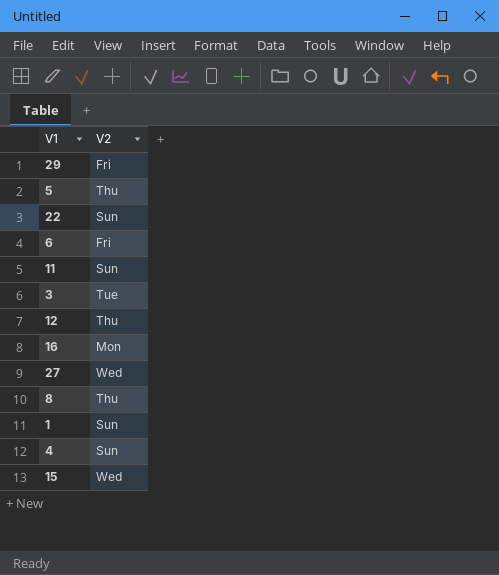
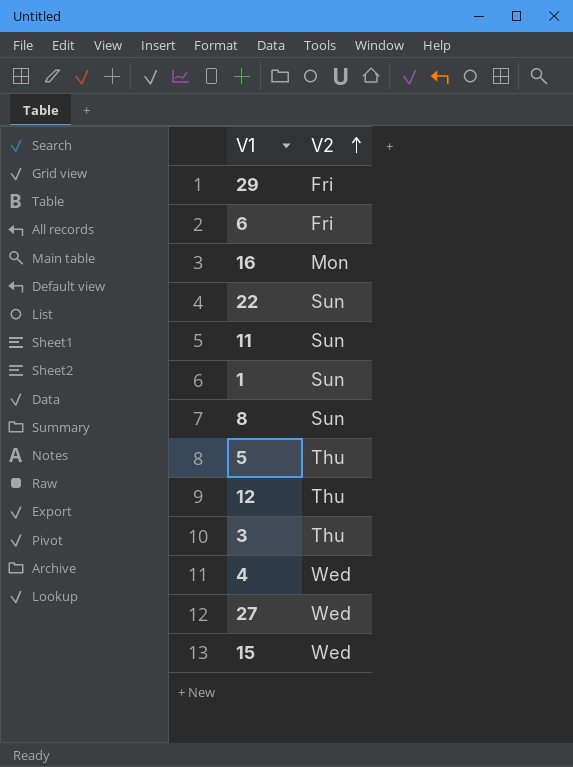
row order: none -> V2 ascending
8 | V2: Thu -> Sun
3 | V2: Tue -> Thu
4 | V2: Sun -> Wed

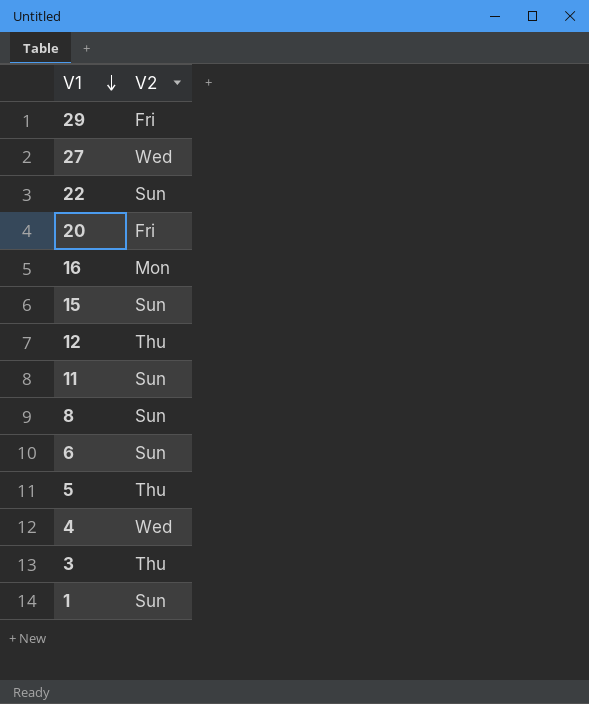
row order: V2 ascending -> V1 descending
row 20: none -> Fri
15 | V2: Wed -> Sun
6 | V2: Fri -> Sun

